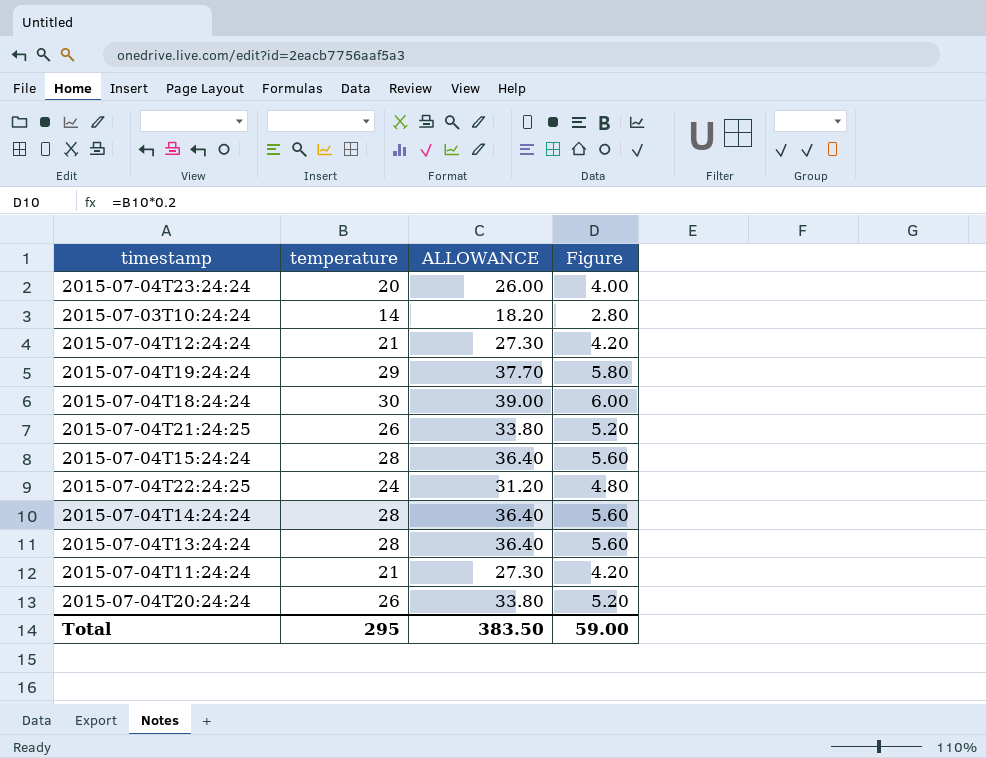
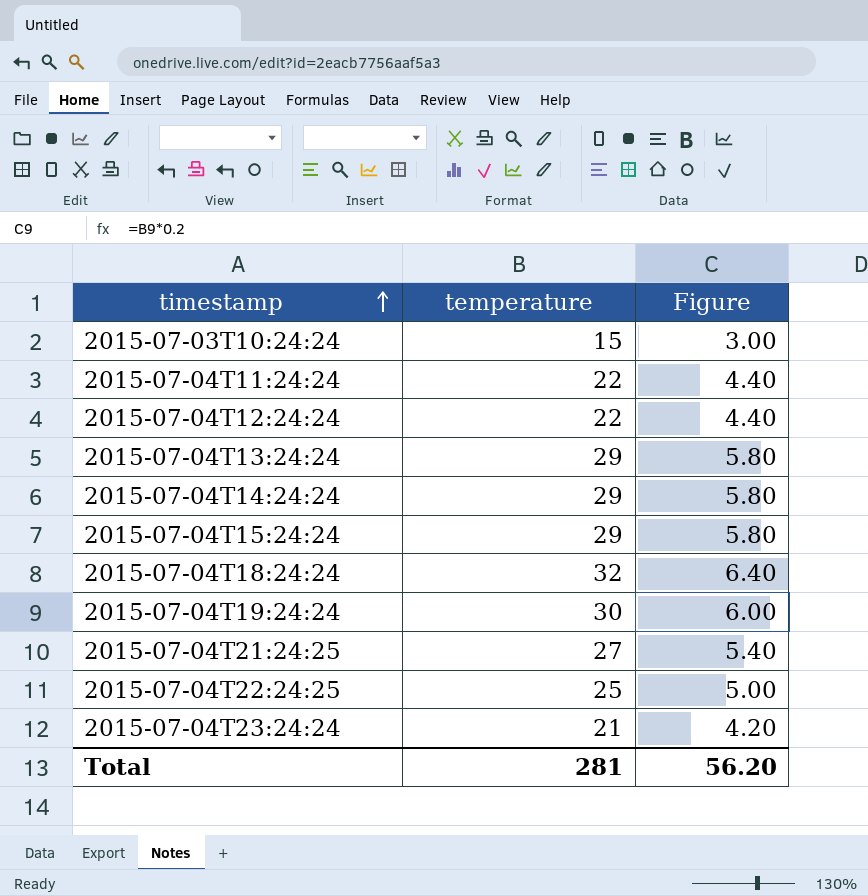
row order: none -> timestamp ascending
column ALLOWANCE | formula: [temperature] * 1.3 -> none
row 2015-07-04T20:24:24: 26 | 33.80 | 5.20 -> none
2015-07-03T10:24:24 | temperature: 14 -> 15
2015-07-03T10:24:24 | Figure: 2.80 -> 3.00
2015-07-04T11:24:24 | temperature: 21 -> 22
2015-07-04T11:24:24 | Figure: 4.20 -> 4.40
2015-07-04T12:24:24 | temperature: 21 -> 22
2015-07-04T12:24:24 | Figure: 4.20 -> 4.40
2015-07-04T13:24:24 | temperature: 28 -> 29
2015-07-04T13:24:24 | Figure: 5.60 -> 5.80
2015-07-04T14:24:24 | temperature: 28 -> 29
2015-07-04T14:24:24 | Figure: 5.60 -> 5.80
2015-07-04T15:24:24 | temperature: 28 -> 29
2015-07-04T15:24:24 | Figure: 5.60 -> 5.80
2015-07-04T18:24:24 | temperature: 30 -> 32
2015-07-04T18:24:24 | Figure: 6.00 -> 6.40
2015-07-04T19:24:24 | temperature: 29 -> 30
2015-07-04T19:24:24 | Figure: 5.80 -> 6.00
2015-07-04T21:24:25 | temperature: 26 -> 27
2015-07-04T21:24:25 | Figure: 5.20 -> 5.40
2015-07-04T22:24:25 | temperature: 24 -> 25
2015-07-04T22:24:25 | Figure: 4.80 -> 5.00
2015-07-04T23:24:24 | temperature: 20 -> 21
2015-07-04T23:24:24 | Figure: 4.00 -> 4.20
Total | temperature: 295 -> 281
Total | Figure: 59.00 -> 56.20

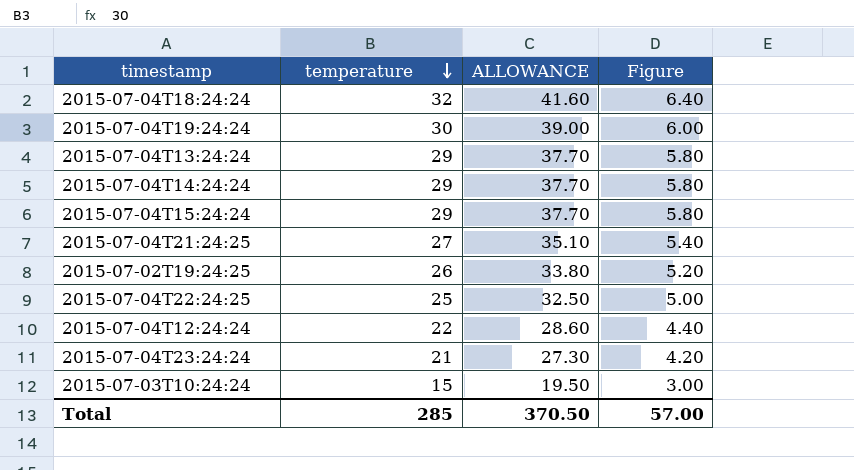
row order: timestamp ascending -> temperature descending
column ALLOWANCE | formula: none -> [temperature] * 1.3
row 2015-07-04T11:24:24: 22 | 4.40 -> none
row 2015-07-02T19:24:25: none -> 26 | 33.80 | 5.20
Total | temperature: 281 -> 285
Total | Figure: 56.20 -> 57.00

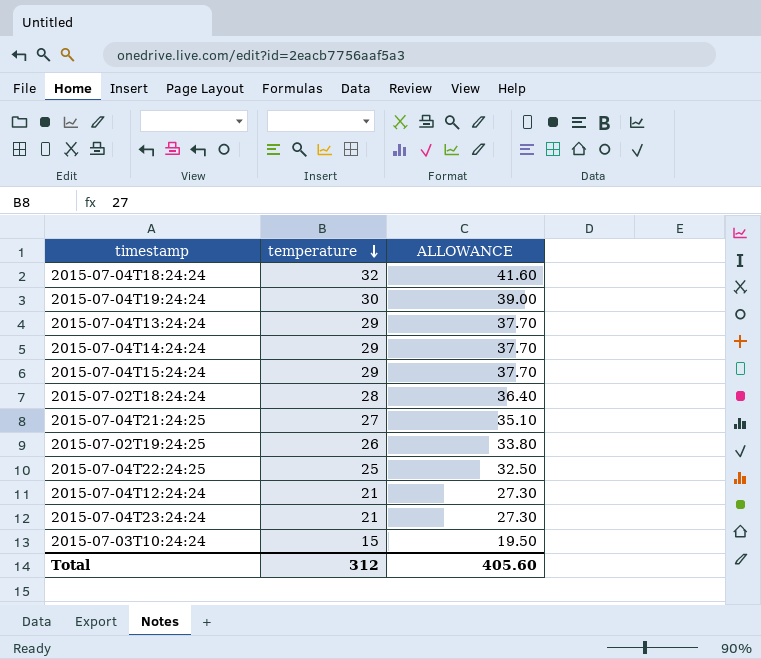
column Figure | formula: [temperature] * 0.2 -> none
row 2015-07-02T18:24:24: none -> 28 | 36.40
2015-07-04T12:24:24 | temperature: 22 -> 21
2015-07-04T12:24:24 | ALLOWANCE: 28.60 -> 27.30
Total | temperature: 285 -> 312
Total | ALLOWANCE: 370.50 -> 405.60

